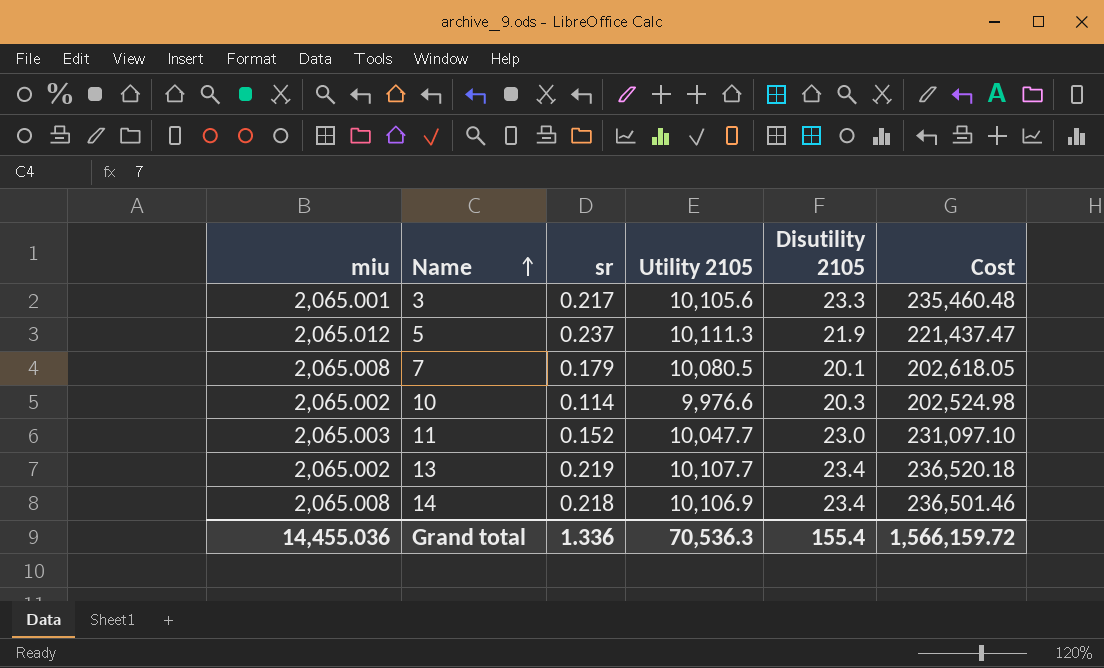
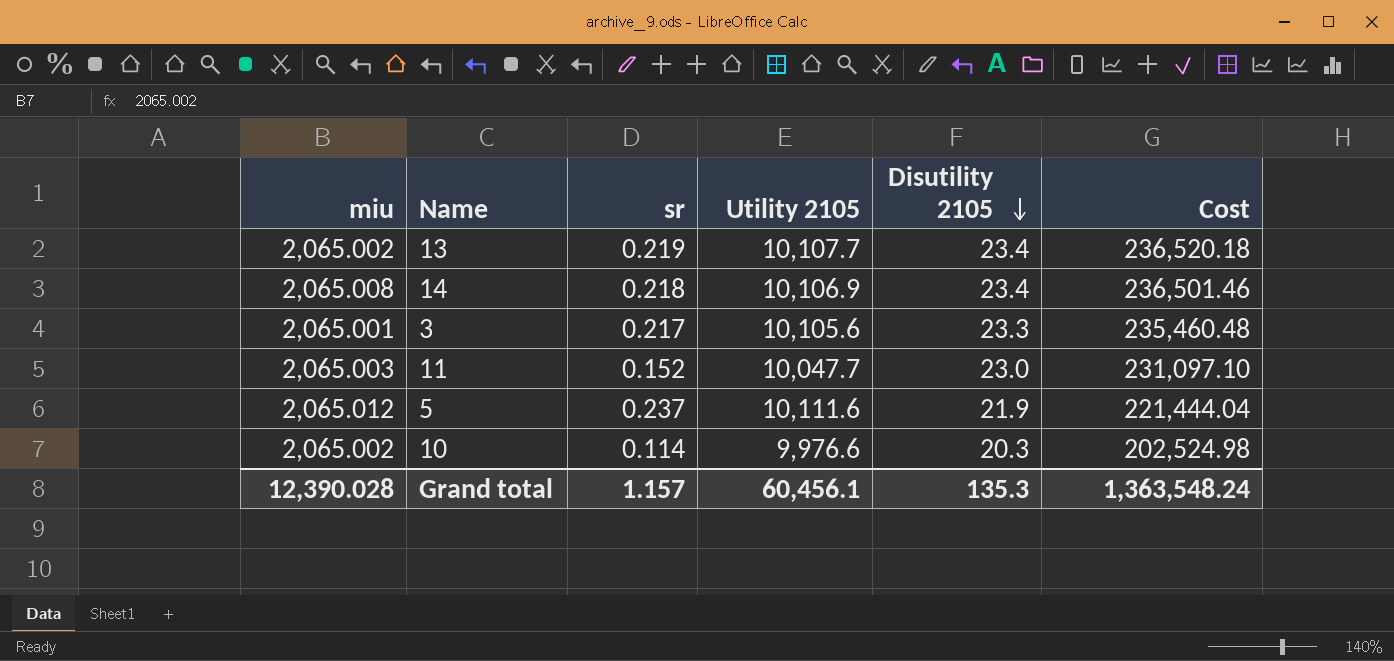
row order: Name ascending -> Disutility 2105 descending
row 7: 2,065.008 | 0.179 | 10,080.5 | 20.1 | 202,618.05 -> none
5 | Utility 2105: 10,111.3 -> 10,111.6
5 | Cost: 221,437.47 -> 221,444.04
Grand total | miu: 14,455.036 -> 12,390.028
Grand total | sr: 1.336 -> 1.157
Grand total | Utility 2105: 70,536.3 -> 60,456.1
Grand total | Disutility 2105: 155.4 -> 135.3
Grand total | Cost: 1,566,159.72 -> 1,363,548.24

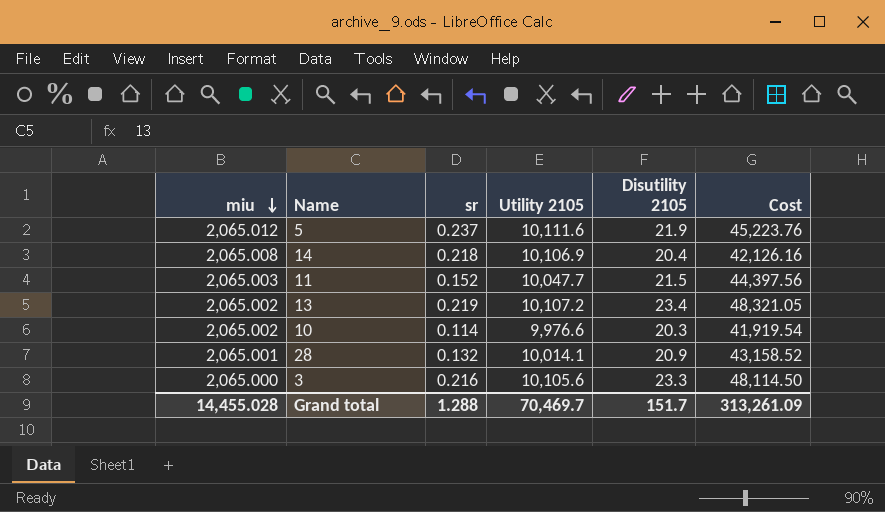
row order: Disutility 2105 descending -> miu descending
column Cost | formula: [Utility 2105] * [Disutility 2105] -> [miu] * [Disutility 2105]
14 | Disutility 2105: 23.4 -> 20.4
11 | Disutility 2105: 23.0 -> 21.5
13 | Utility 2105: 10,107.7 -> 10,107.2
row 28: none -> 2,065.001 | 0.132 | 10,014.1 | 20.9 | 43,158.52
3 | miu: 2,065.001 -> 2,065.000
3 | sr: 0.217 -> 0.216
Grand total | miu: 12,390.028 -> 14,455.028
Grand total | sr: 1.157 -> 1.288
Grand total | Utility 2105: 60,456.1 -> 70,469.7
Grand total | Disutility 2105: 135.3 -> 151.7
Grand total | Cost: 1,363,548.24 -> 313,261.09

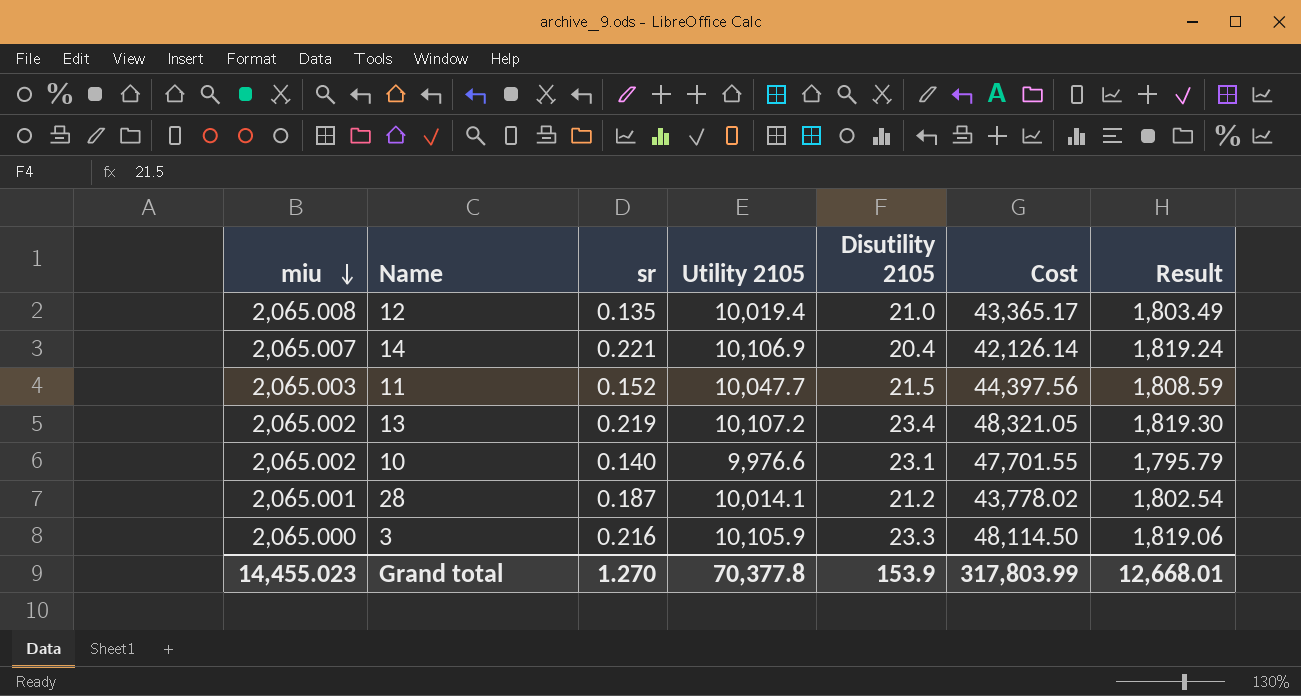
column Result | formula: none -> [Utility 2105] * 0.18
row 5: 2,065.012 | 0.237 | 10,111.6 | 21.9 | 45,223.76 -> none
row 12: none -> 2,065.008 | 0.135 | 10,019.4 | 21.0 | 43,365.17 | 1,803.49
14 | miu: 2,065.008 -> 2,065.007
14 | sr: 0.218 -> 0.221
14 | Cost: 42,126.16 -> 42,126.14
10 | sr: 0.114 -> 0.140
10 | Disutility 2105: 20.3 -> 23.1
10 | Cost: 41,919.54 -> 47,701.55
28 | sr: 0.132 -> 0.187
28 | Disutility 2105: 20.9 -> 21.2
28 | Cost: 43,158.52 -> 43,778.02
3 | Utility 2105: 10,105.6 -> 10,105.9
Grand total | miu: 14,455.028 -> 14,455.023
Grand total | sr: 1.288 -> 1.270
Grand total | Utility 2105: 70,469.7 -> 70,377.8
Grand total | Disutility 2105: 151.7 -> 153.9
Grand total | Cost: 313,261.09 -> 317,803.99

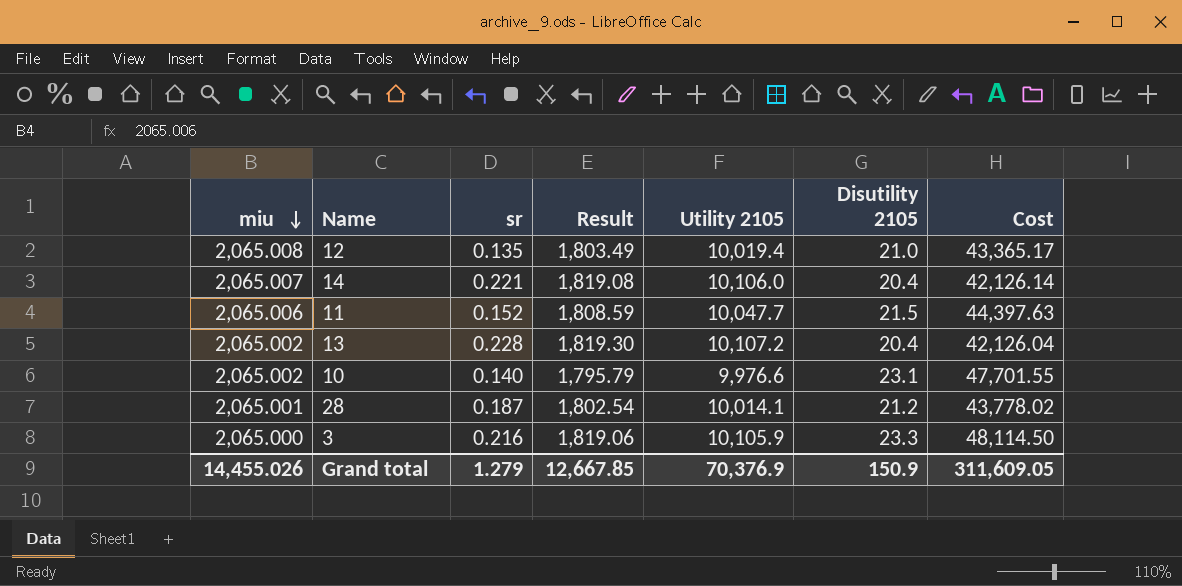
column Result | position: 7 -> 4
14 | Result: 1,819.24 -> 1,819.08
14 | Utility 2105: 10,106.9 -> 10,106.0
11 | miu: 2,065.003 -> 2,065.006
11 | Cost: 44,397.56 -> 44,397.63
13 | sr: 0.219 -> 0.228
13 | Disutility 2105: 23.4 -> 20.4
13 | Cost: 48,321.05 -> 42,126.04
Grand total | miu: 14,455.023 -> 14,455.026
Grand total | sr: 1.270 -> 1.279
Grand total | Result: 12,668.01 -> 12,667.85
Grand total | Utility 2105: 70,377.8 -> 70,376.9
Grand total | Disutility 2105: 153.9 -> 150.9
Grand total | Cost: 317,803.99 -> 311,609.05

